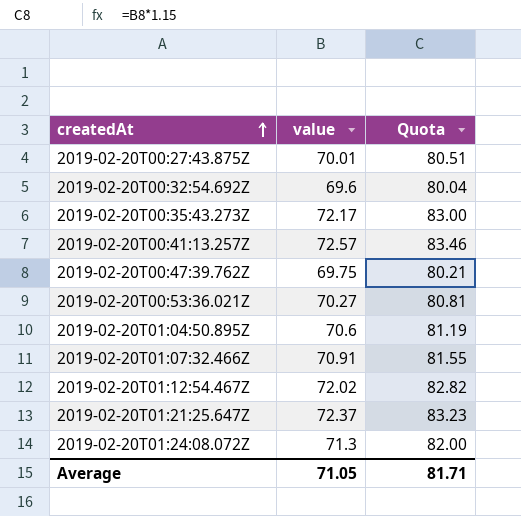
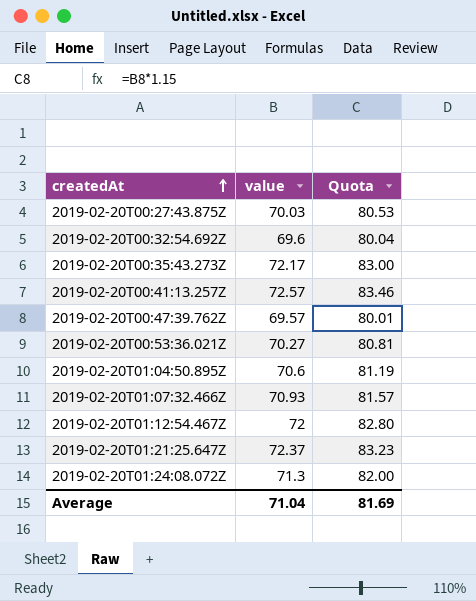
2019-02-20T00:27:43.875Z | value: 70.01 -> 70.03
2019-02-20T00:27:43.875Z | Quota: 80.51 -> 80.53
2019-02-20T00:47:39.762Z | value: 69.75 -> 69.57
2019-02-20T00:47:39.762Z | Quota: 80.21 -> 80.01
2019-02-20T01:07:32.466Z | value: 70.91 -> 70.93
2019-02-20T01:07:32.466Z | Quota: 81.55 -> 81.57
2019-02-20T01:12:54.467Z | value: 72.02 -> 72
2019-02-20T01:12:54.467Z | Quota: 82.82 -> 82.80
Average | value: 71.05 -> 71.04
Average | Quota: 81.71 -> 81.69

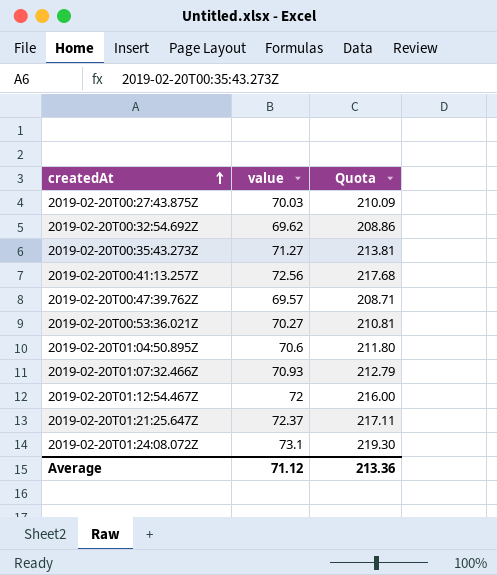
column Quota | formula: [value] * 1.15 -> [value] * 3
2019-02-20T00:32:54.692Z | value: 69.6 -> 69.62
2019-02-20T00:35:43.273Z | value: 72.17 -> 71.27
2019-02-20T00:41:13.257Z | value: 72.57 -> 72.56
2019-02-20T01:24:08.072Z | value: 71.3 -> 73.1
Average | value: 71.04 -> 71.12
Average | Quota: 81.69 -> 213.36

